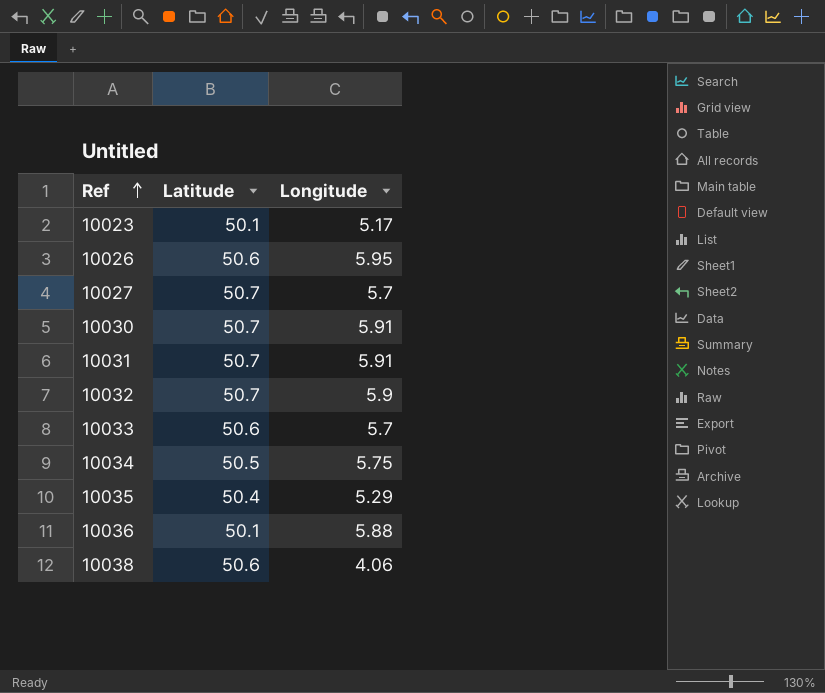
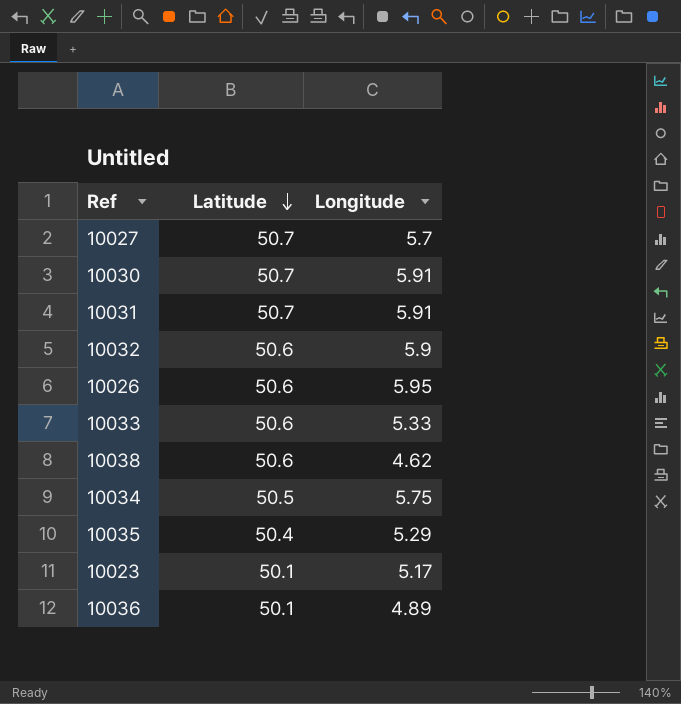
row order: Ref ascending -> Latitude descending
10032 | Latitude: 50.7 -> 50.6
10033 | Longitude: 5.7 -> 5.33
10038 | Longitude: 4.06 -> 4.62
10036 | Longitude: 5.88 -> 4.89

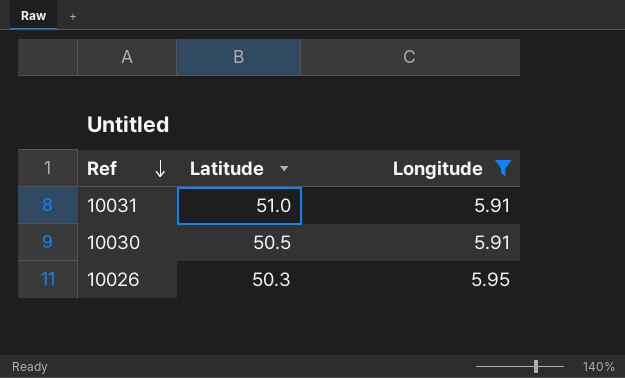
filter: none -> Longitude >= 5.91
row order: Latitude descending -> Ref descending
10031 | Latitude: 50.7 -> 51.0
10030 | Latitude: 50.7 -> 50.5
10026 | Latitude: 50.6 -> 50.3

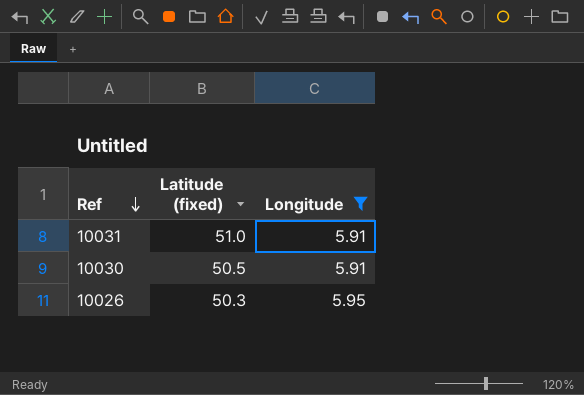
column name: Latitude -> Latitude (fixed)

